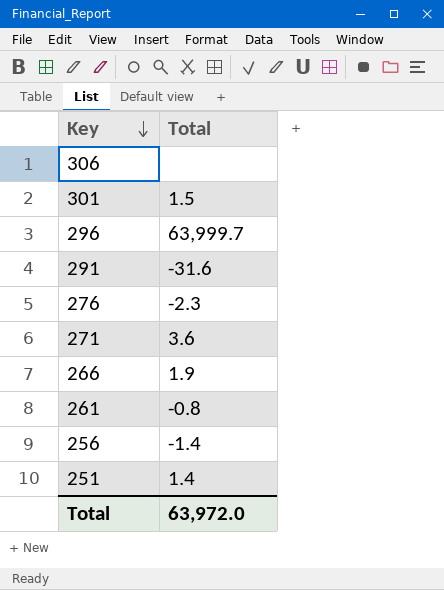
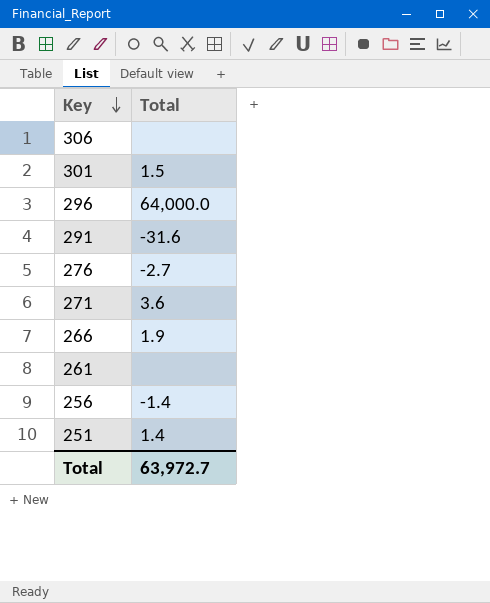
296 | Total: 63,999.7 -> 64,000.0
276 | Total: -2.3 -> -2.7
261 | Total: -0.8 -> none
Total | Total: 63,972.0 -> 63,972.7

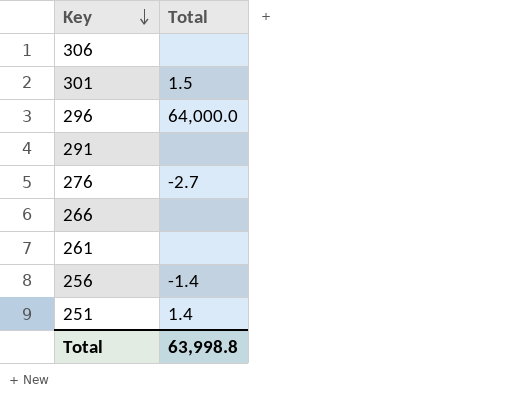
row 271: 3.6 -> none
291 | Total: -31.6 -> none
266 | Total: 1.9 -> none
Total | Total: 63,972.7 -> 63,998.8

